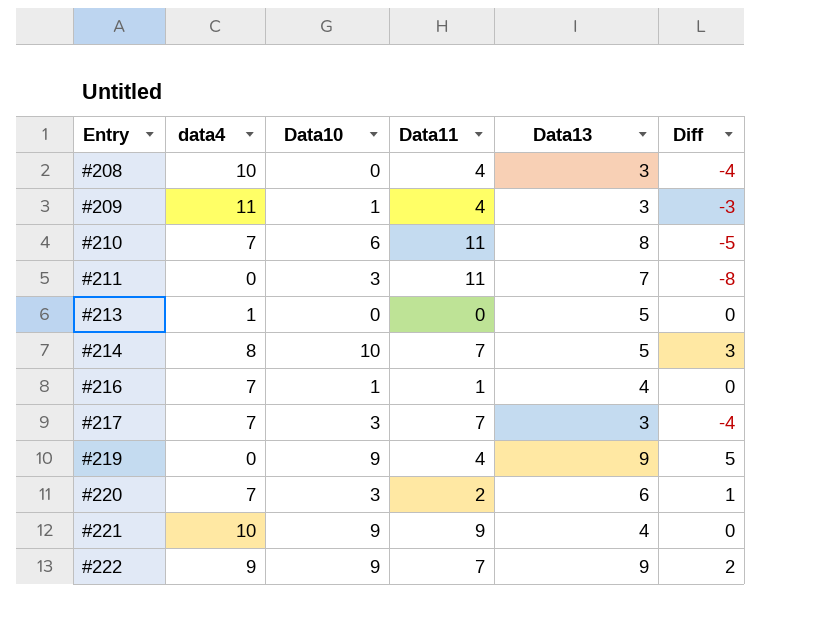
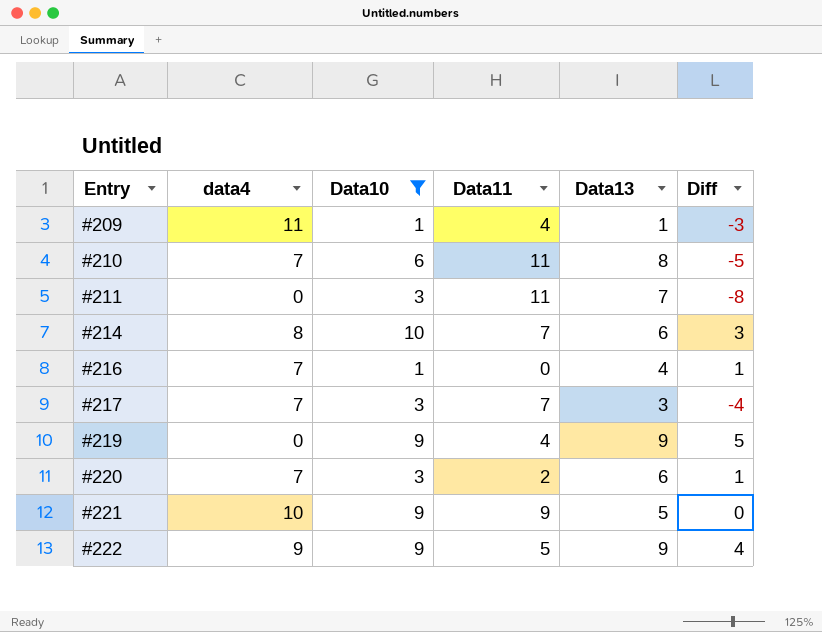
filter: none -> Data10 != 0
#209 | Data13: 3 -> 1
#214 | Data13: 5 -> 6
#216 | Data11: 1 -> 0
#216 | Diff: 0 -> 1
#221 | Data13: 4 -> 5
#222 | Data11: 7 -> 5
#222 | Diff: 2 -> 4

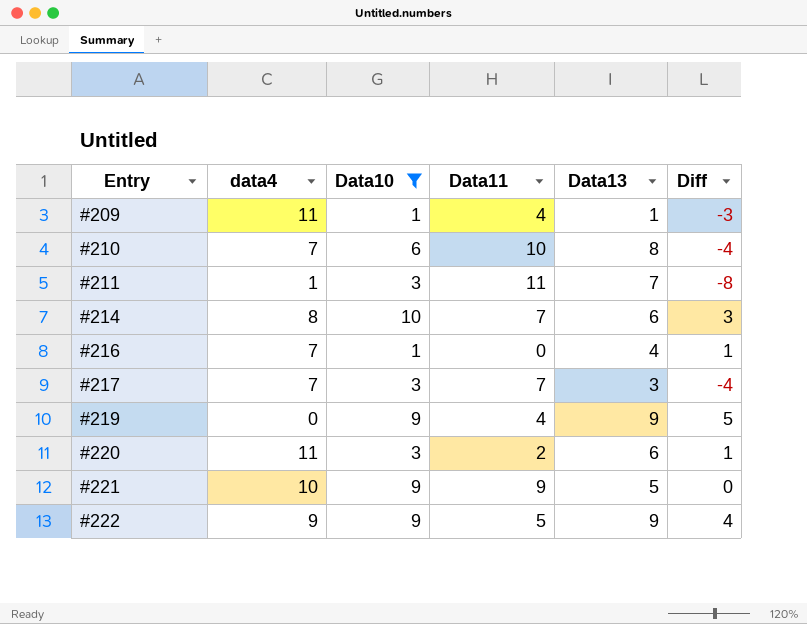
#210 | Data11: 11 -> 10
#210 | Diff: -5 -> -4
#211 | data4: 0 -> 1
#220 | data4: 7 -> 11

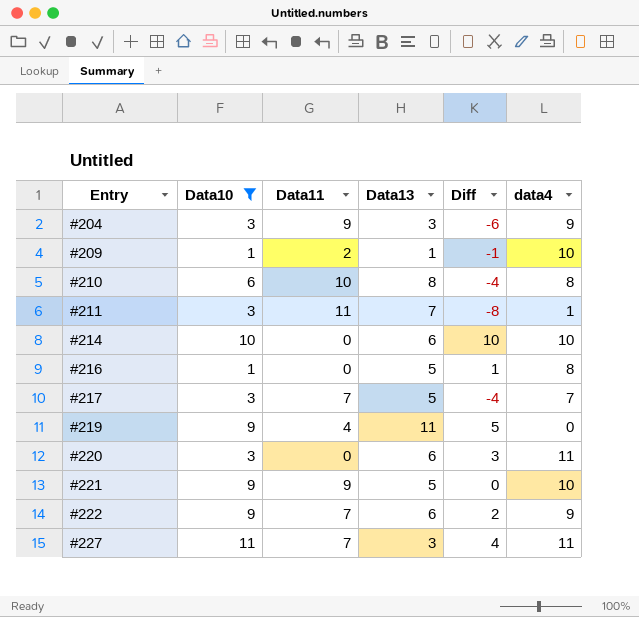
column data4 | position: 2 -> 6
row #204: none -> 3 | 9 | 3 | -6 | 9
#209 | Data11: 4 -> 2
#209 | Diff: -3 -> -1
#209 | data4: 11 -> 10
#210 | data4: 7 -> 8
#214 | Data11: 7 -> 0
#214 | Diff: 3 -> 10
#214 | data4: 8 -> 10
#216 | Data13: 4 -> 5
#216 | data4: 7 -> 8
#217 | Data13: 3 -> 5
#219 | Data13: 9 -> 11
#220 | Data11: 2 -> 0
#220 | Diff: 1 -> 3
#222 | Data11: 5 -> 7
#222 | Data13: 9 -> 6
#222 | Diff: 4 -> 2
row #227: none -> 11 | 7 | 3 | 4 | 11

